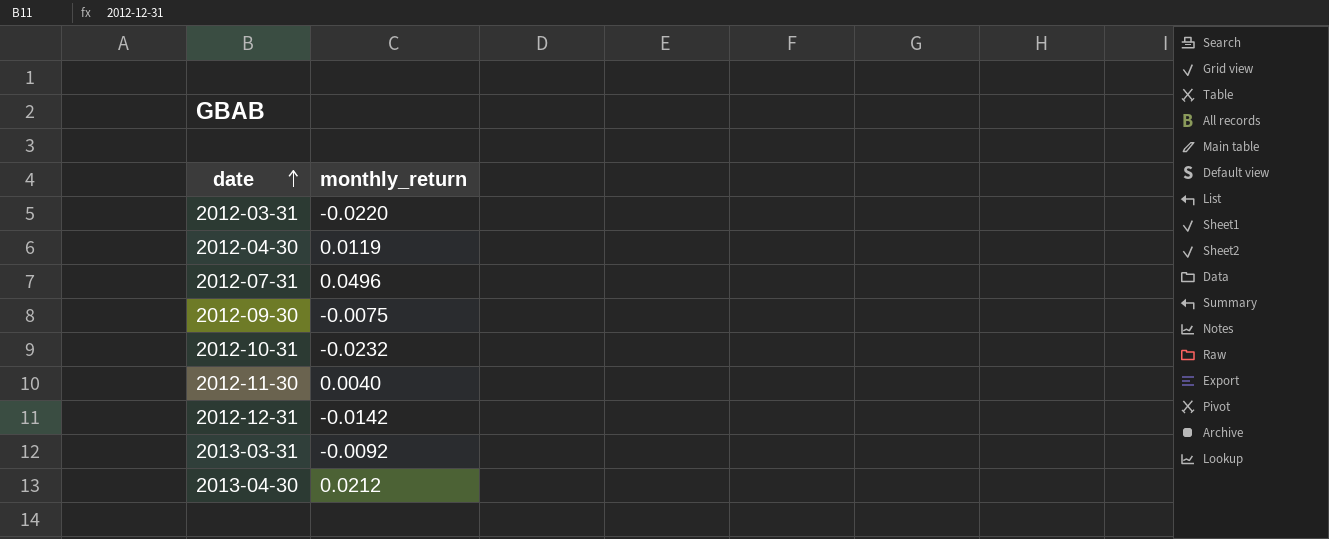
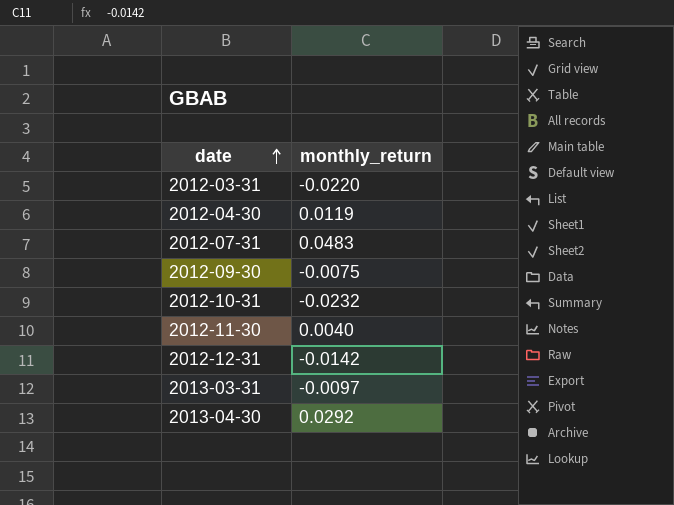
2012-07-31 | monthly_return: 0.0496 -> 0.0483
2013-03-31 | monthly_return: -0.0092 -> -0.0097
2013-04-30 | monthly_return: 0.0212 -> 0.0292

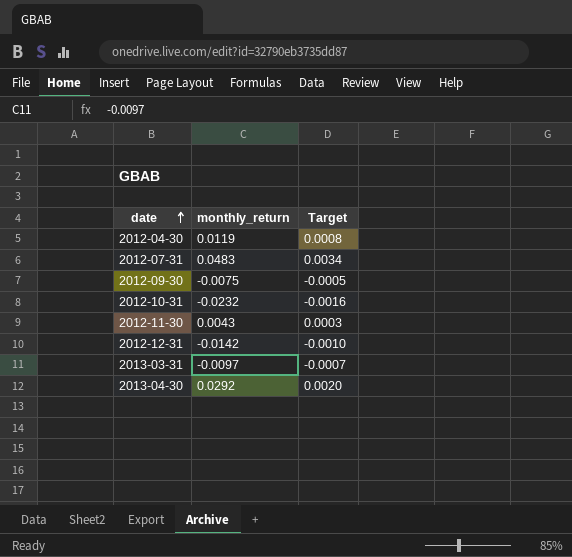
column Target | formula: none -> [monthly_return] * 0.07
row 2012-03-31: -0.0220 -> none
2012-11-30 | monthly_return: 0.0040 -> 0.0043

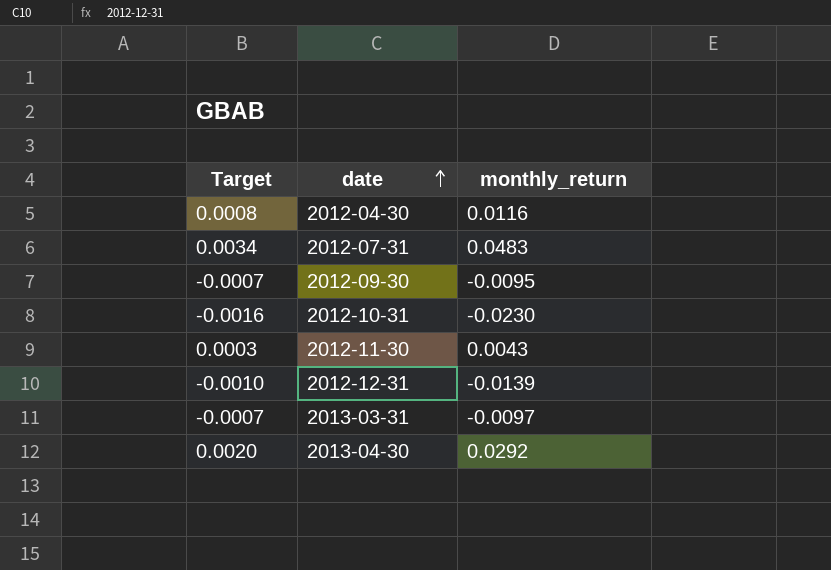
column Target | position: 3 -> 1
2012-04-30 | monthly_return: 0.0119 -> 0.0116
2012-09-30 | Target: -0.0005 -> -0.0007
2012-09-30 | monthly_return: -0.0075 -> -0.0095
2012-10-31 | monthly_return: -0.0232 -> -0.0230
2012-12-31 | monthly_return: -0.0142 -> -0.0139

